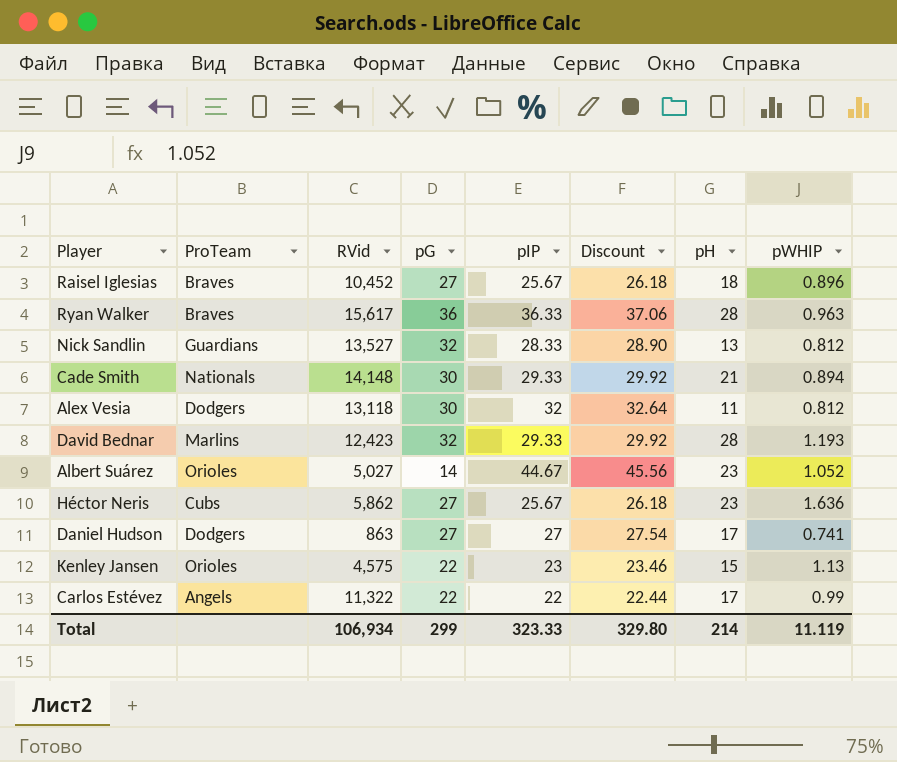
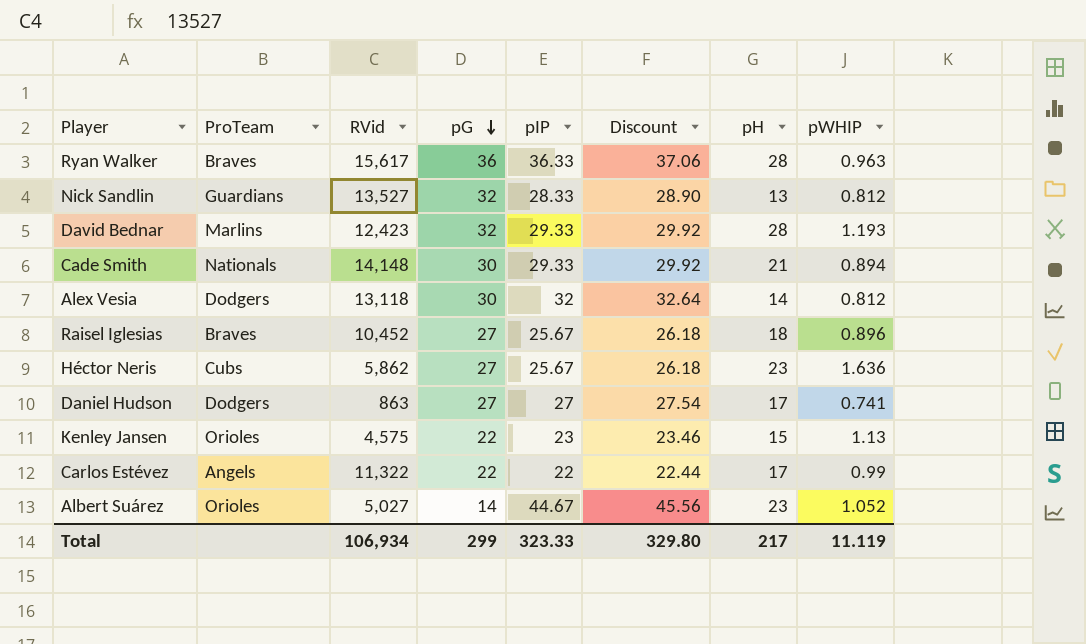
row order: none -> pG descending
Alex Vesia | pH: 11 -> 14
Total | pH: 214 -> 217

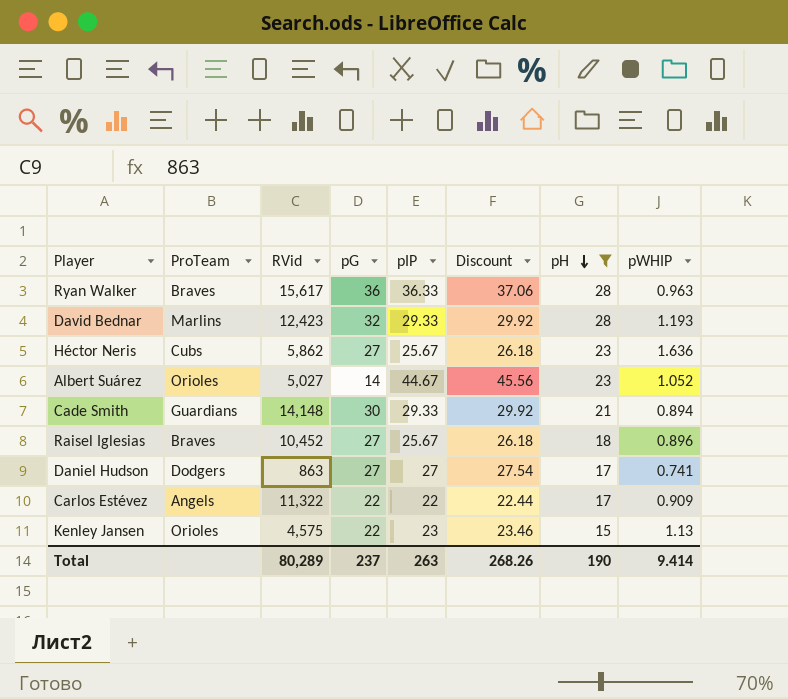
filter: none -> pH >= 15
row order: pG descending -> pH descending
Cade Smith | ProTeam: Nationals -> Guardians
Carlos Estévez | pWHIP: 0.99 -> 0.909
Total | RVid: 106,934 -> 80,289
Total | pG: 299 -> 237
Total | pIP: 323.33 -> 263
Total | Discount: 329.80 -> 268.26
Total | pH: 217 -> 190
Total | pWHIP: 11.119 -> 9.414

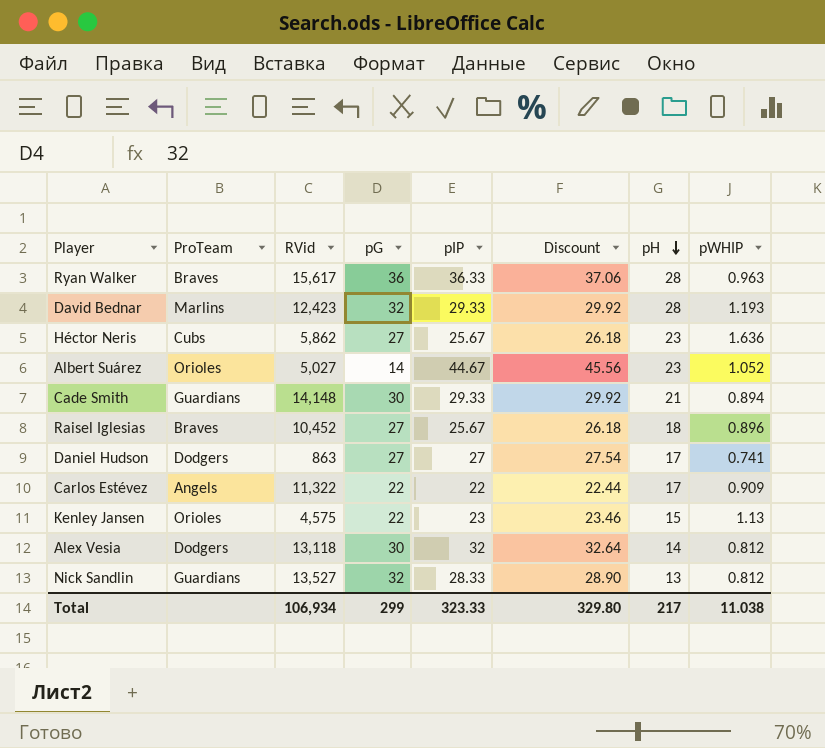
filter: pH >= 15 -> none
Total | RVid: 80,289 -> 106,934
Total | pG: 237 -> 299
Total | pIP: 263 -> 323.33
Total | Discount: 268.26 -> 329.80
Total | pH: 190 -> 217
Total | pWHIP: 9.414 -> 11.038

